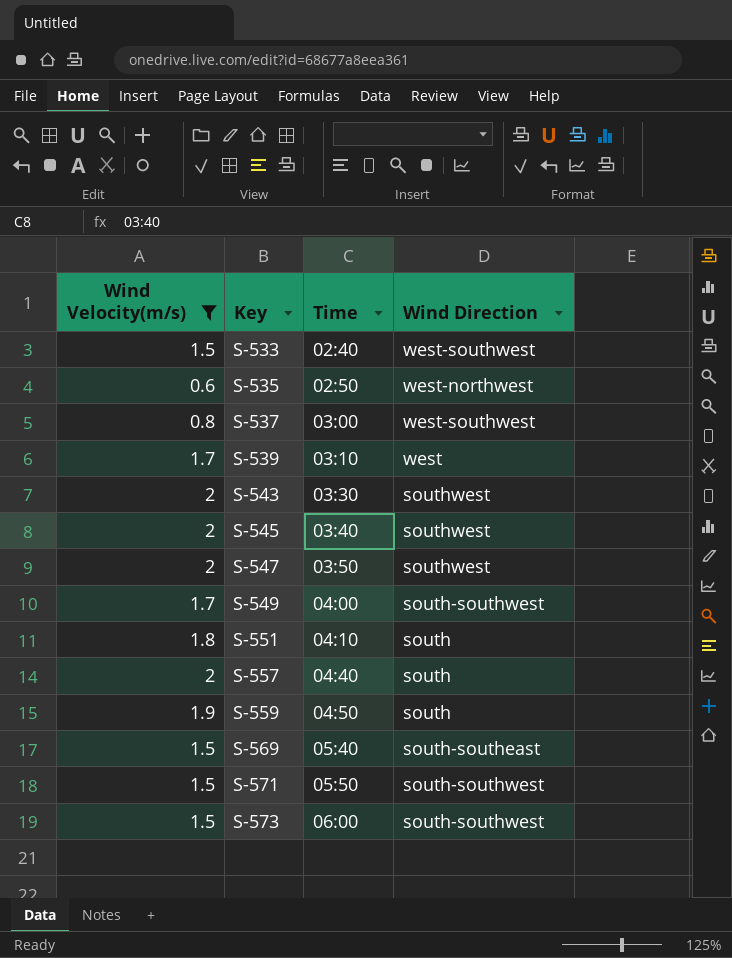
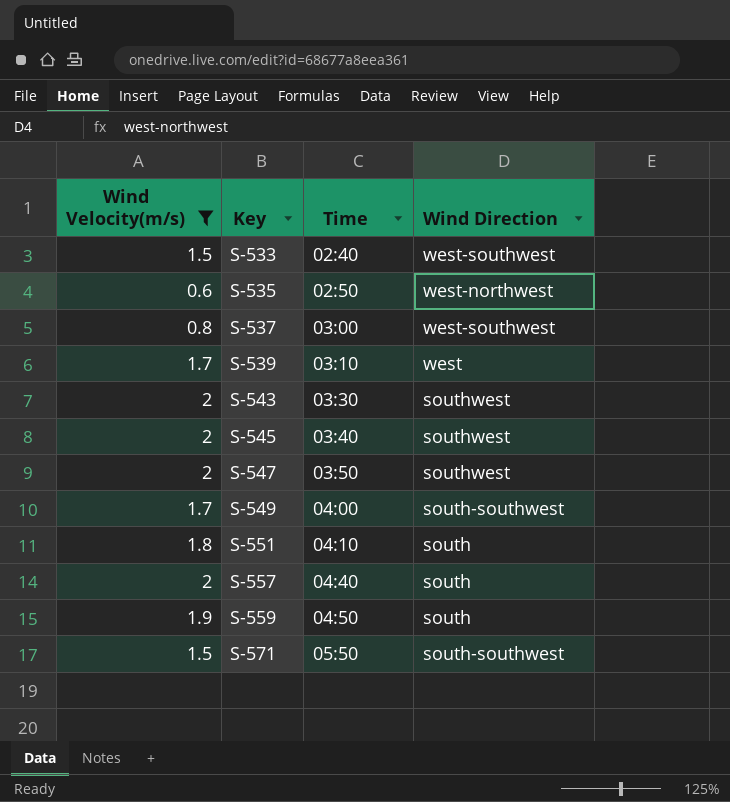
row S-569: 1.5 | 05:40 | south-southeast -> none
row S-573: 1.5 | 06:00 | south-southwest -> none

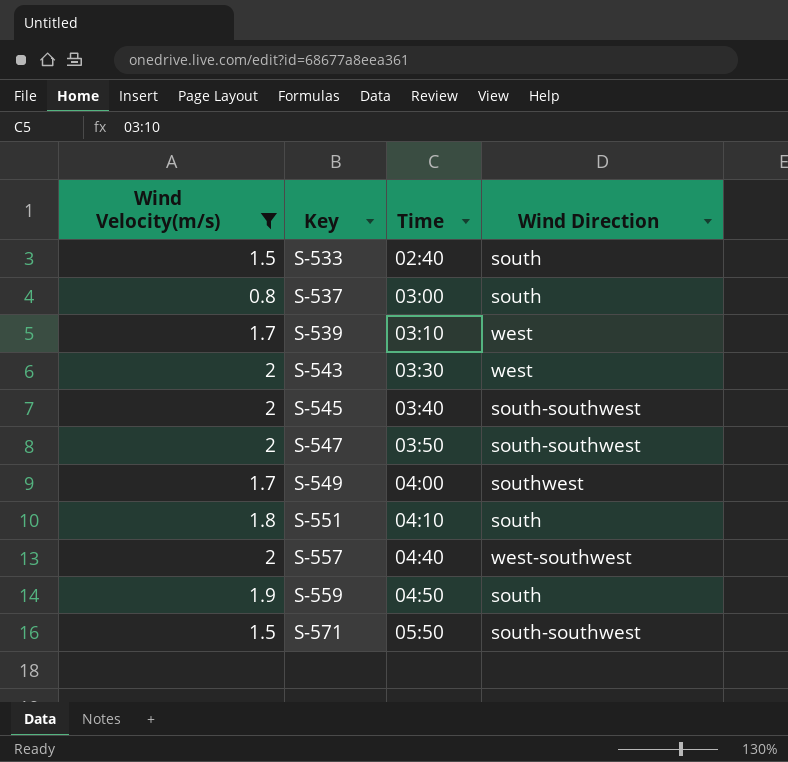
row S-535: 0.6 | 02:50 | west-northwest -> none
S-533 | Wind Direction: west-southwest -> south
S-537 | Wind Direction: west-southwest -> south
S-543 | Wind Direction: southwest -> west
S-545 | Wind Direction: southwest -> south-southwest
S-547 | Wind Direction: southwest -> south-southwest
S-549 | Wind Direction: south-southwest -> southwest
S-557 | Wind Direction: south -> west-southwest

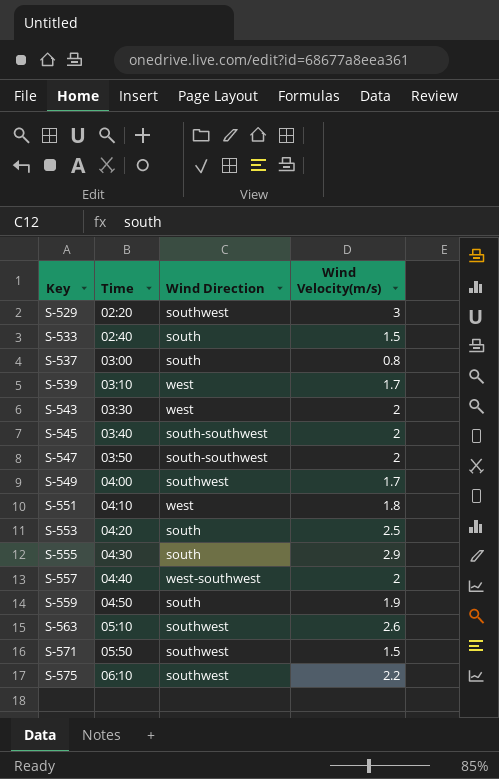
filter: Wind Velocity(m/s) <= 2 -> none
column Wind Velocity(m/s) | position: 1 -> 4
S-551 | Wind Direction: south -> west
S-571 | Wind Direction: south-southwest -> southwest

